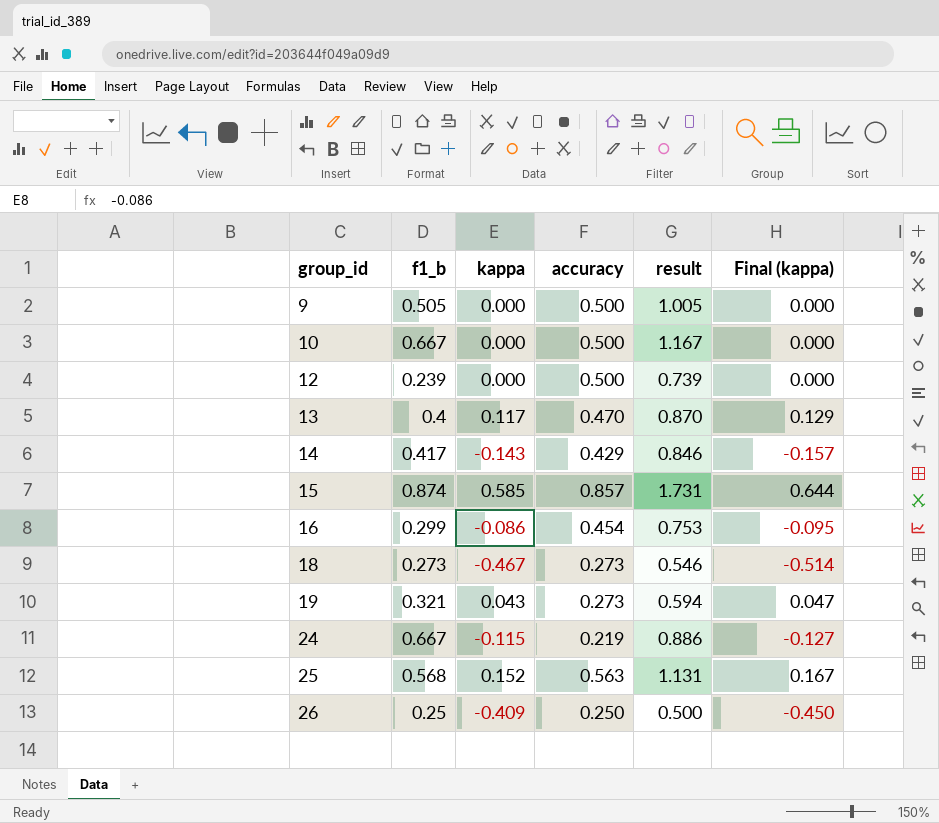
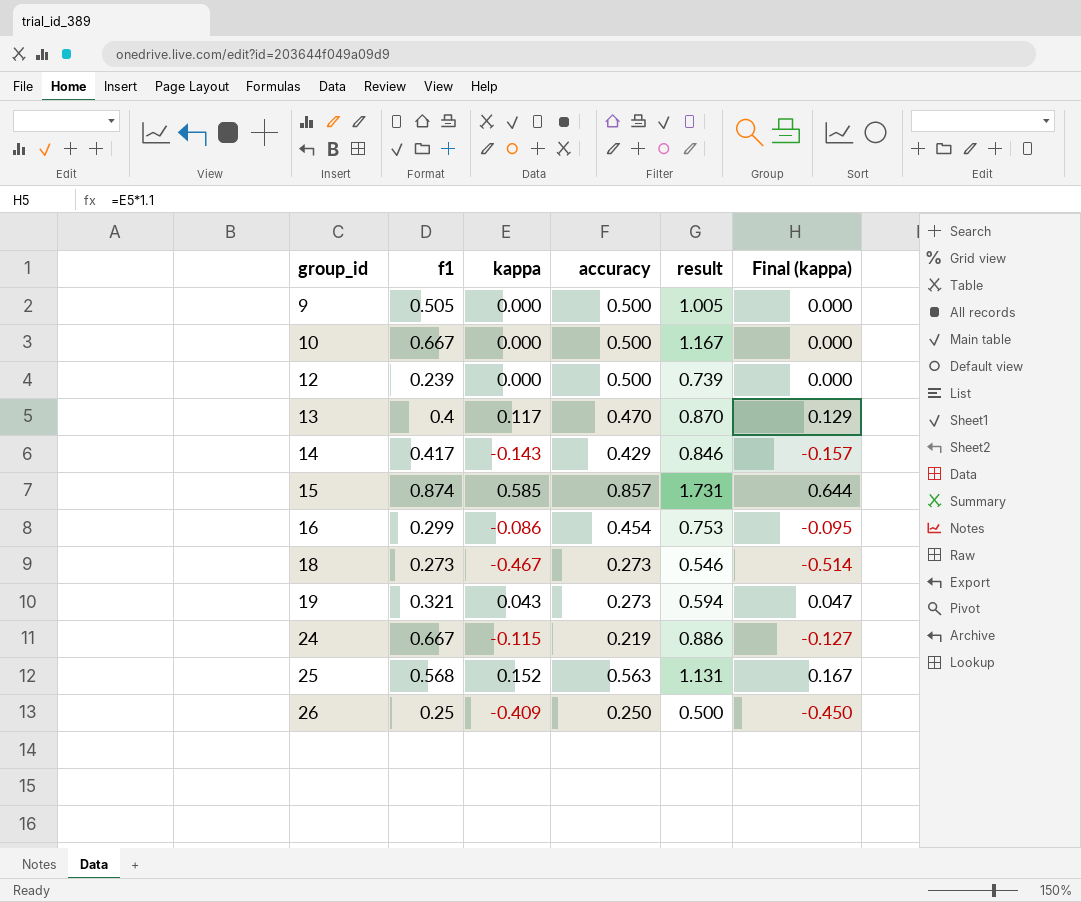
column name: f1_b -> f1

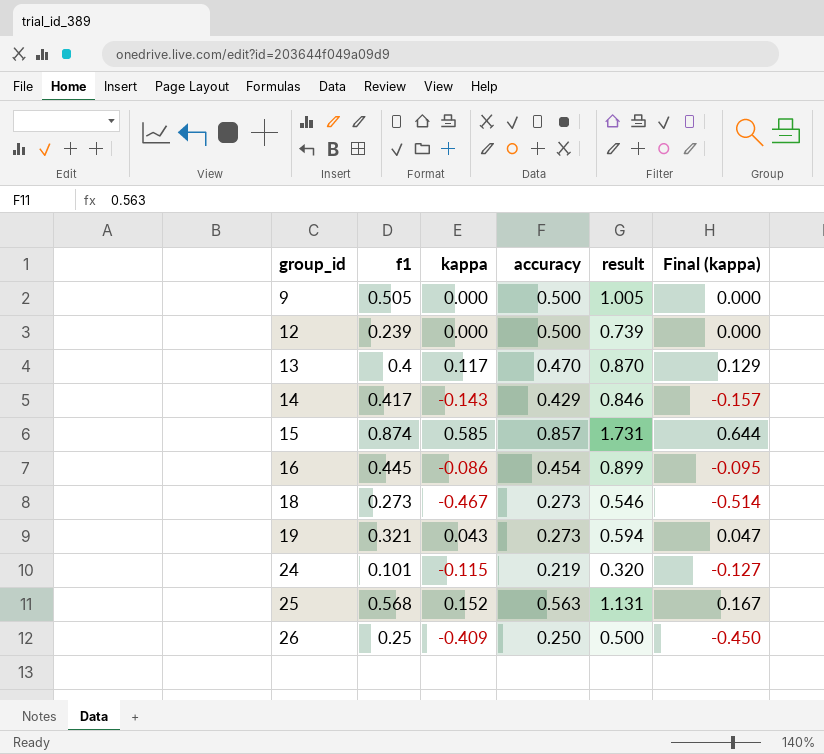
row 10: 0.667 | 0.000 | 0.500 | 1.167 | 0.000 -> none
16 | f1: 0.299 -> 0.445
16 | result: 0.753 -> 0.899
24 | f1: 0.667 -> 0.101
24 | result: 0.886 -> 0.320

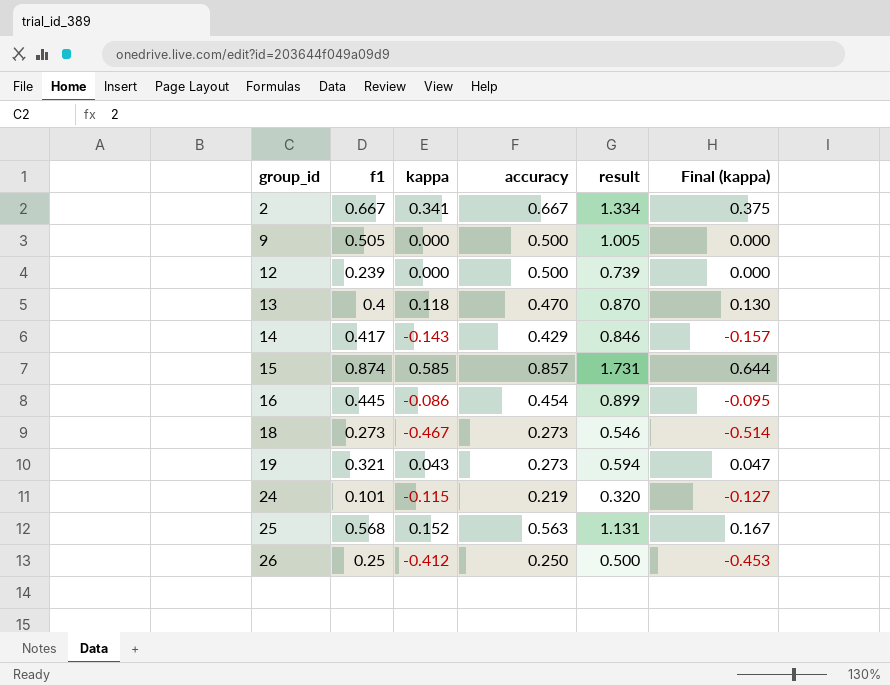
row 2: none -> 0.667 | 0.341 | 0.667 | 1.334 | 0.375
13 | kappa: 0.117 -> 0.118
13 | Final (kappa): 0.129 -> 0.130
26 | kappa: -0.409 -> -0.412
26 | Final (kappa): -0.450 -> -0.453

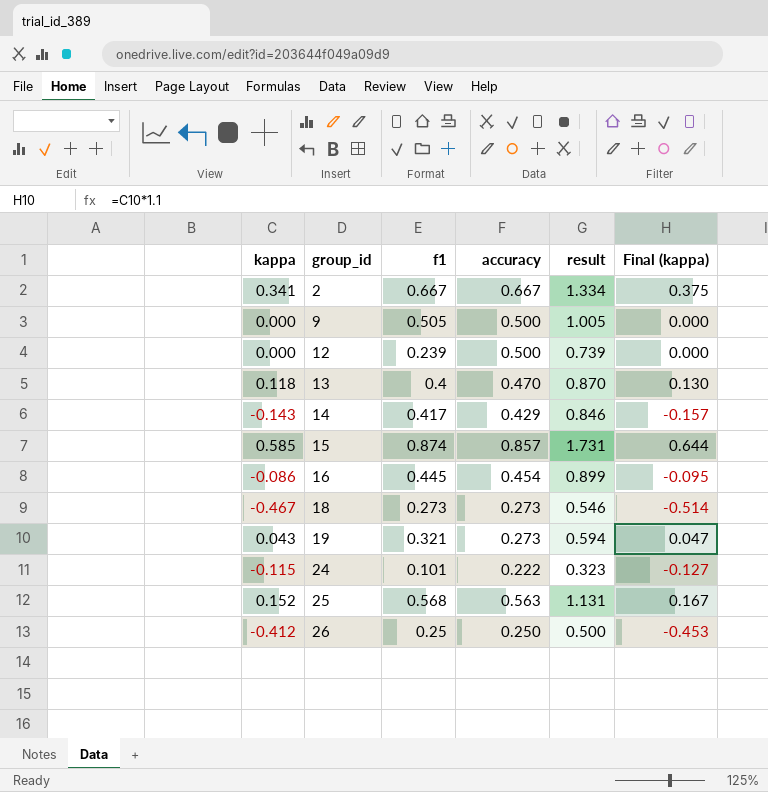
column kappa | position: 3 -> 1
24 | accuracy: 0.219 -> 0.222
24 | result: 0.320 -> 0.323

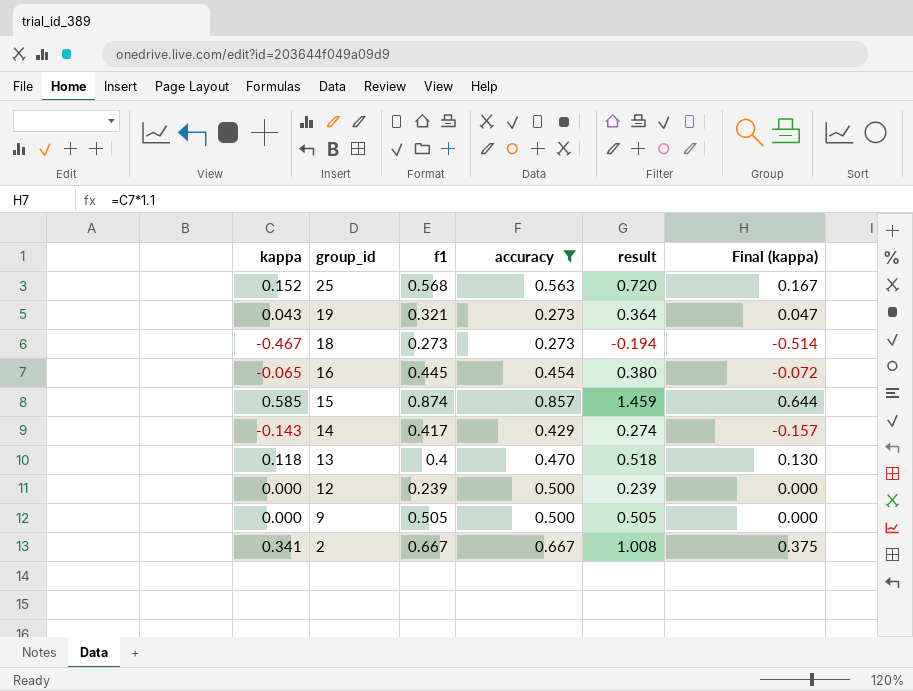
filter: none -> accuracy >= 0.273
row order: group_id ascending -> group_id descending
column result | formula: [f1] + [accuracy] -> [kappa] + [f1]
16 | kappa: -0.086 -> -0.065
16 | Final (kappa): -0.095 -> -0.072

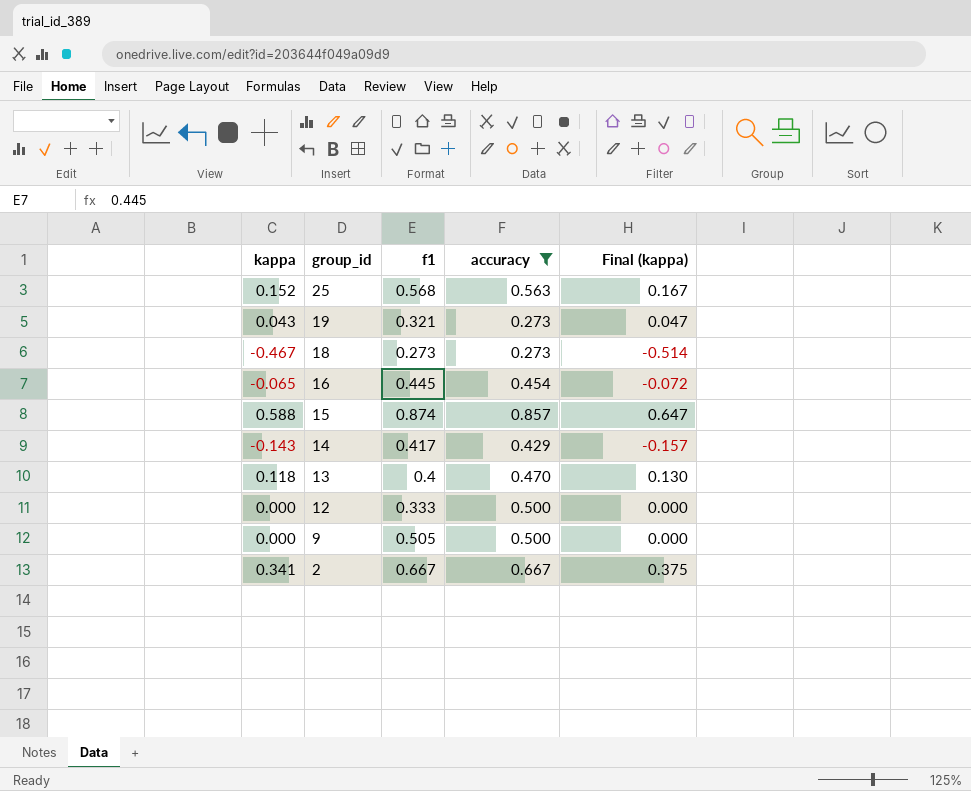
column result | formula: [kappa] + [f1] -> none
15 | kappa: 0.585 -> 0.588
15 | Final (kappa): 0.644 -> 0.647
12 | f1: 0.239 -> 0.333

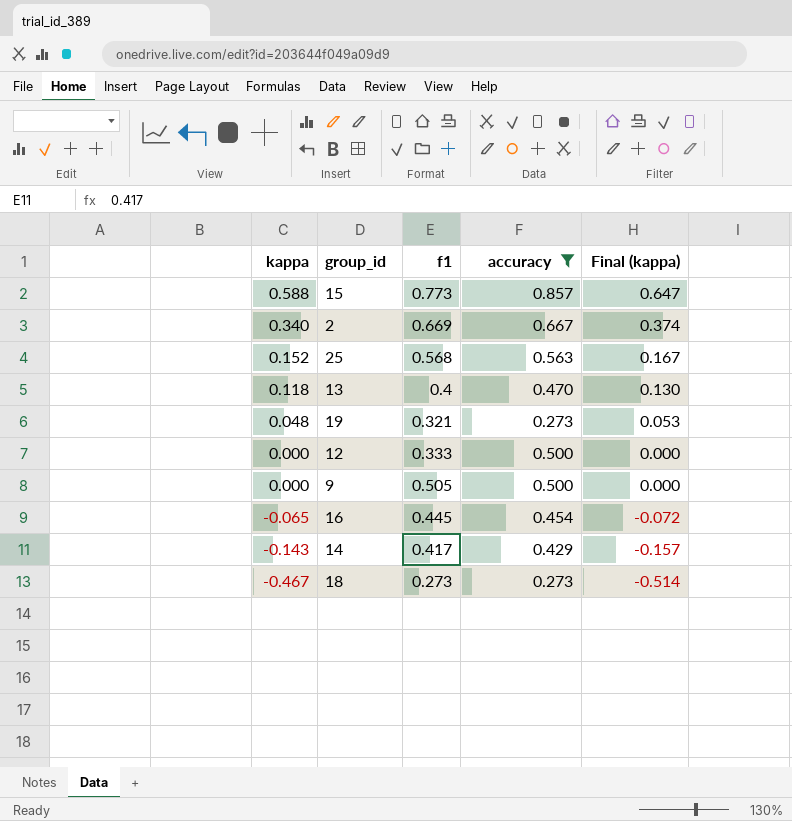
row order: group_id descending -> kappa descending
15 | f1: 0.874 -> 0.773
2 | kappa: 0.341 -> 0.340
2 | f1: 0.667 -> 0.669
2 | Final (kappa): 0.375 -> 0.374
19 | kappa: 0.043 -> 0.048
19 | Final (kappa): 0.047 -> 0.053

